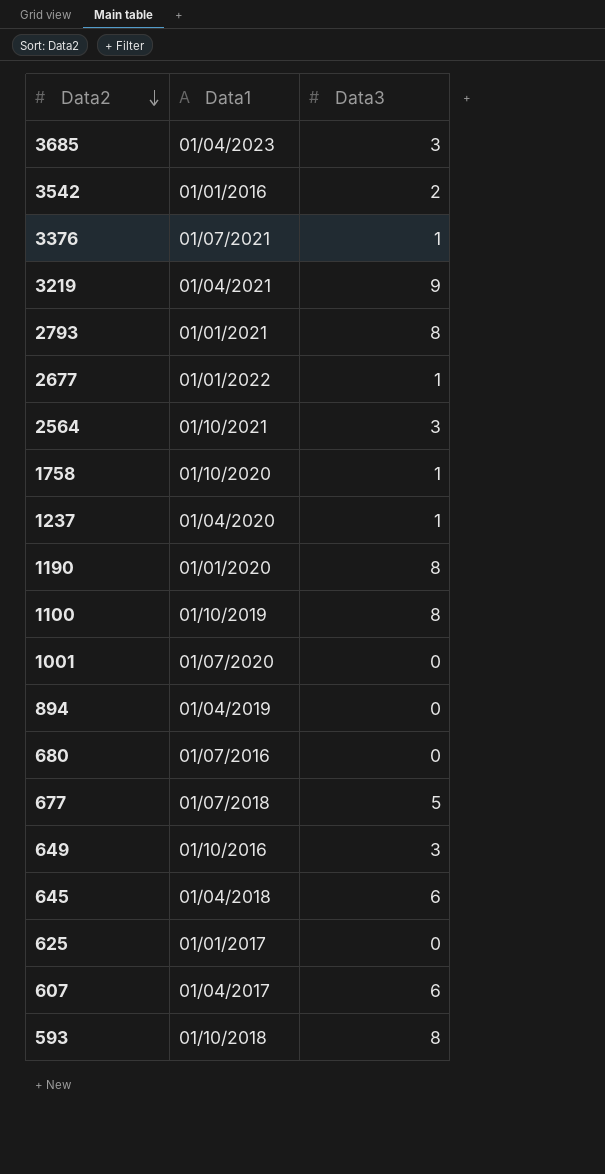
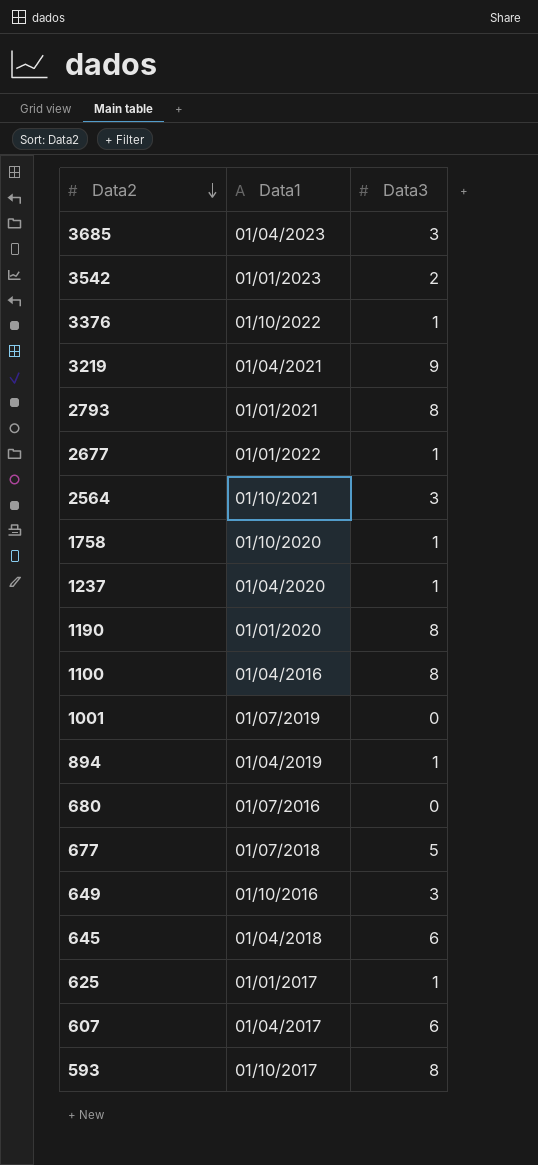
3542 | Data1: 01/01/2016 -> 01/01/2023
3376 | Data1: 01/07/2021 -> 01/10/2022
1100 | Data1: 01/10/2019 -> 01/04/2016
1001 | Data1: 01/07/2020 -> 01/07/2019
894 | Data3: 0 -> 1
625 | Data3: 0 -> 1
593 | Data1: 01/10/2018 -> 01/10/2017

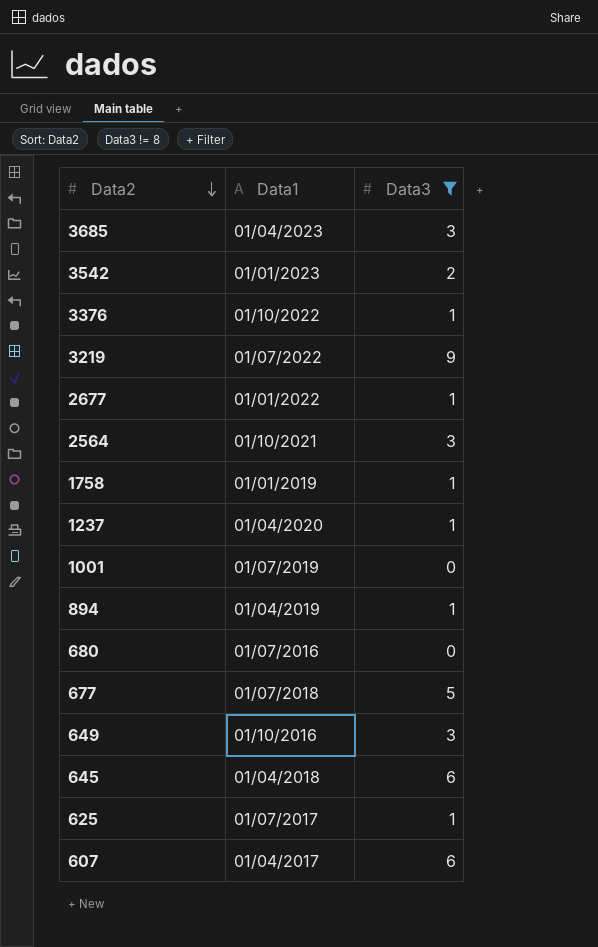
filter: none -> Data3 != 8
3219 | Data1: 01/04/2021 -> 01/07/2022
1758 | Data1: 01/10/2020 -> 01/01/2019
625 | Data1: 01/01/2017 -> 01/07/2017

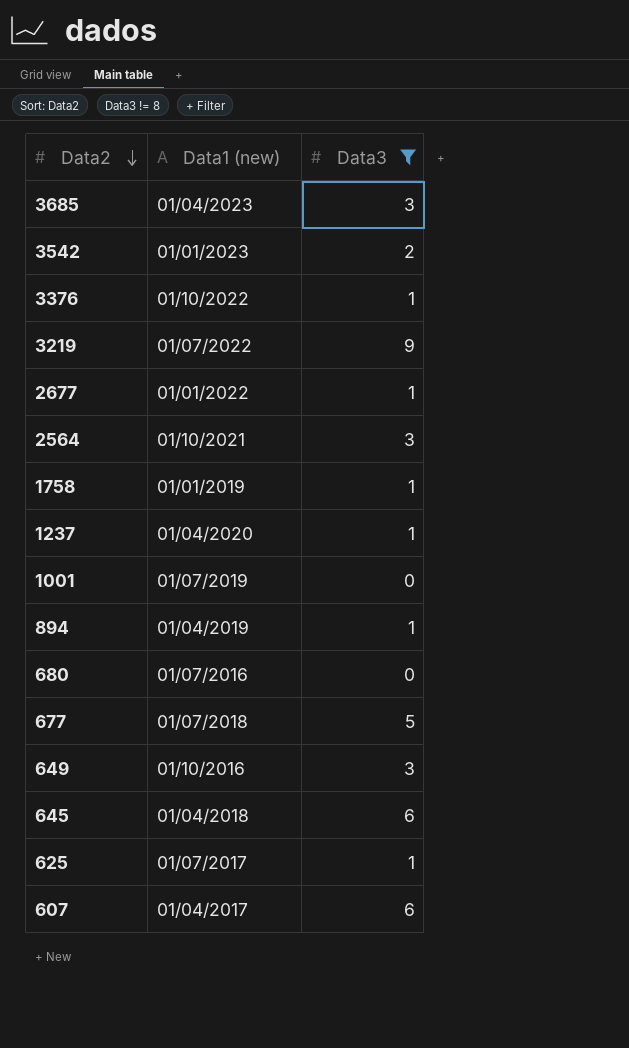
column name: Data1 -> Data1 (new)

